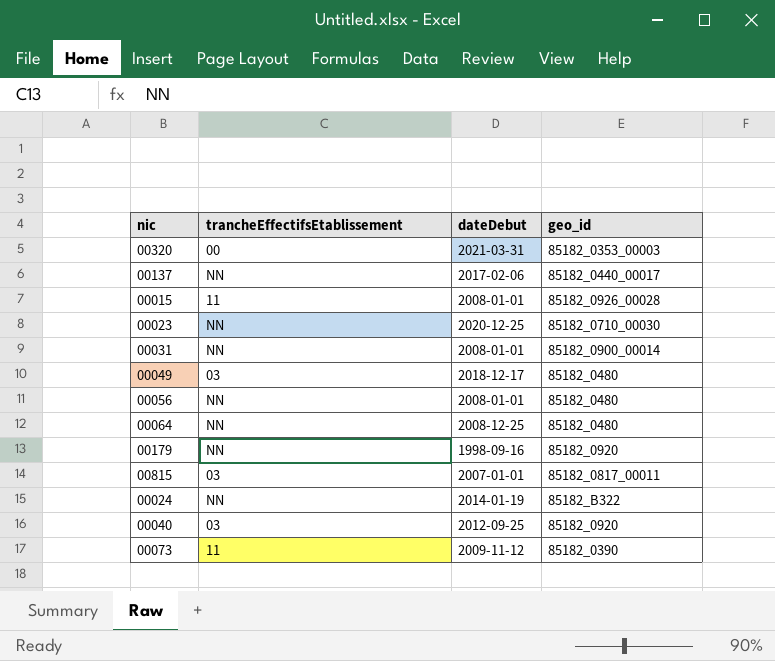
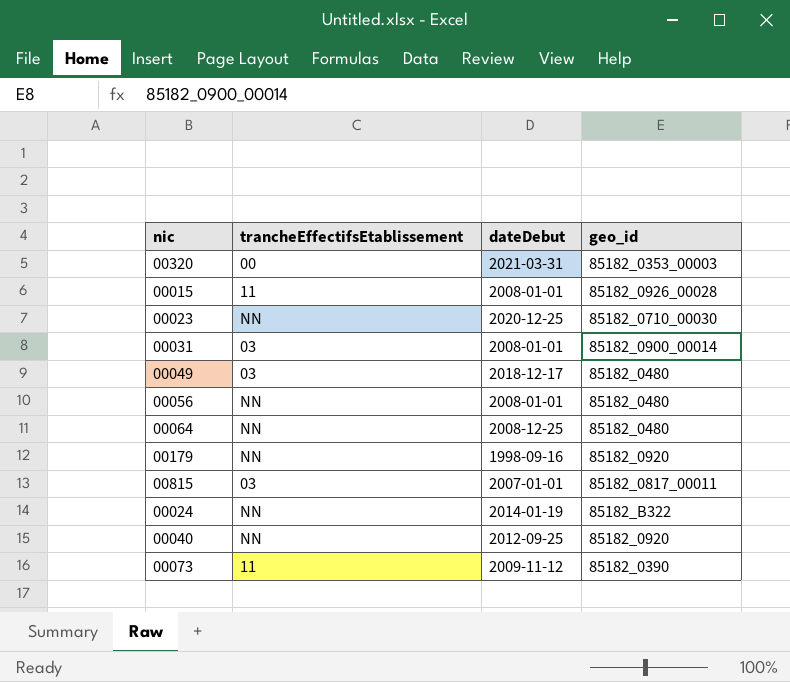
row 00137: NN | 2017-02-06 | 85182_0440_00017 -> none
00031 | trancheEffectifsEtablissement: NN -> 03
00040 | trancheEffectifsEtablissement: 03 -> NN

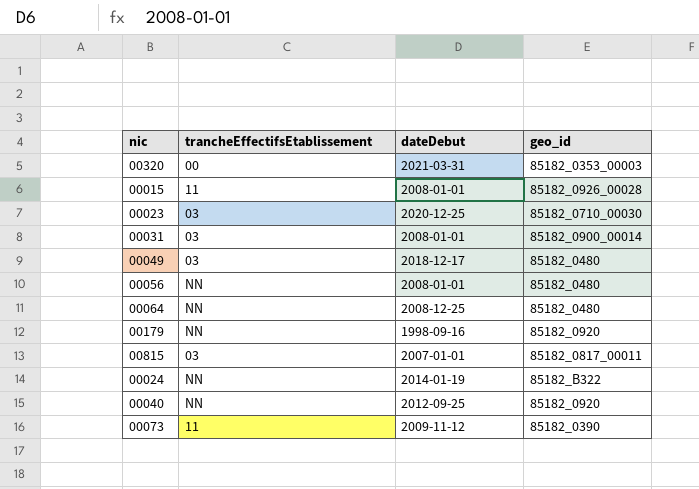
00023 | trancheEffectifsEtablissement: NN -> 03

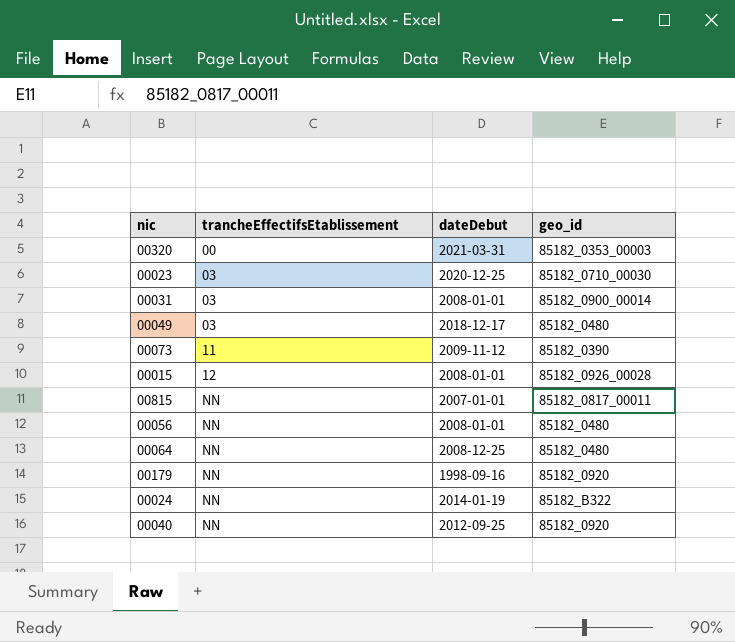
row order: none -> trancheEffectifsEtablissement ascending
00015 | trancheEffectifsEtablissement: 11 -> 12
00815 | trancheEffectifsEtablissement: 03 -> NN

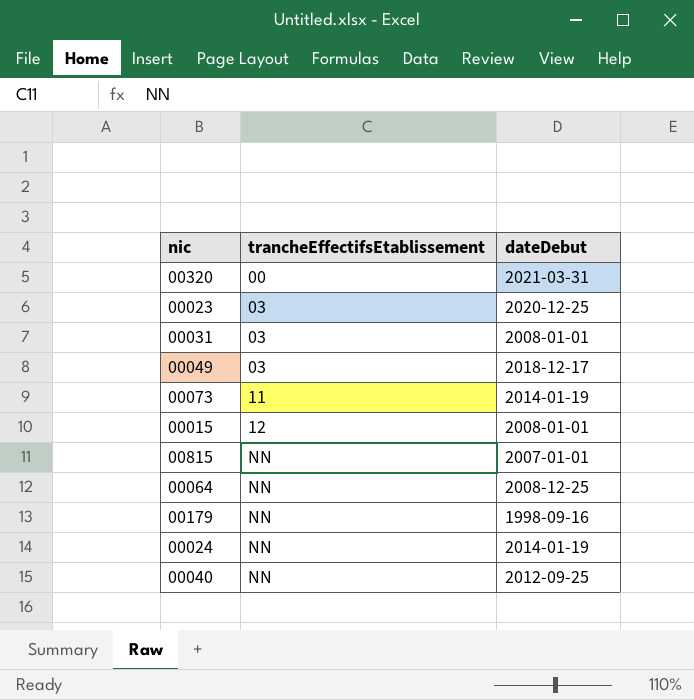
column geo_id | position: 4 -> none
row 00056: NN | 2008-01-01 | 85182_0480 -> none
00073 | dateDebut: 2009-11-12 -> 2014-01-19

